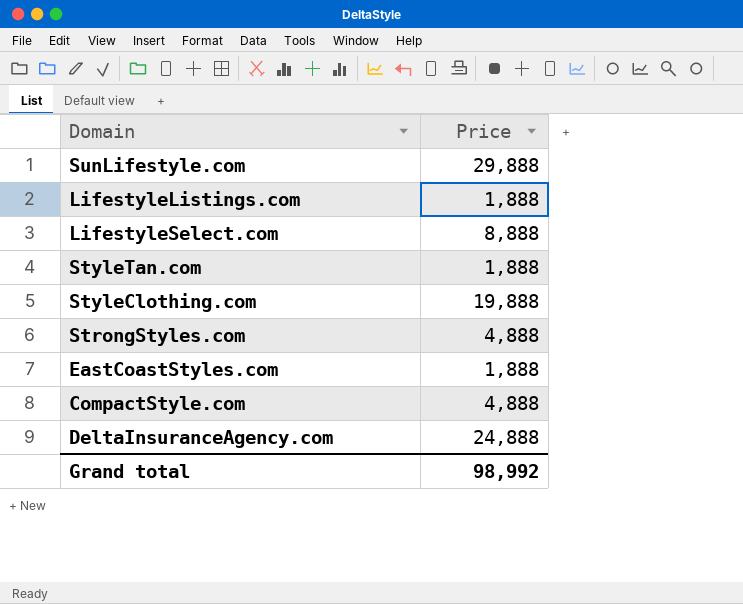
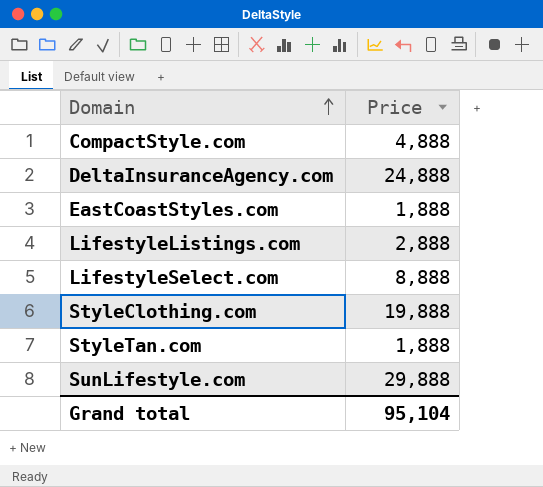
row order: none -> Domain ascending
row StrongStyles.com: 4,888 -> none
LifestyleListings.com | Price: 1,888 -> 2,888
Grand total | Price: 98,992 -> 95,104

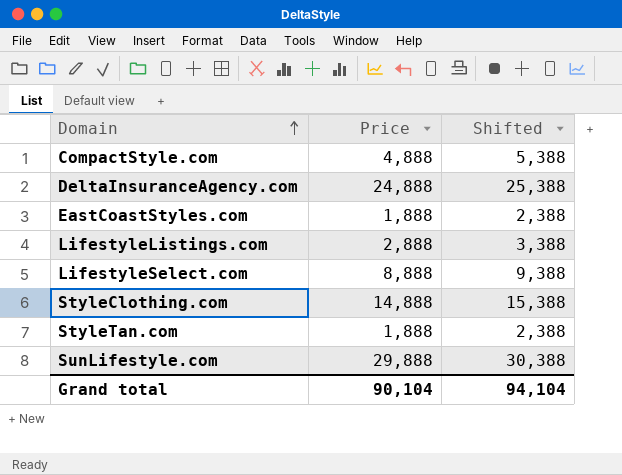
column Shifted | formula: none -> [Price] + 500
StyleClothing.com | Price: 19,888 -> 14,888
Grand total | Price: 95,104 -> 90,104

